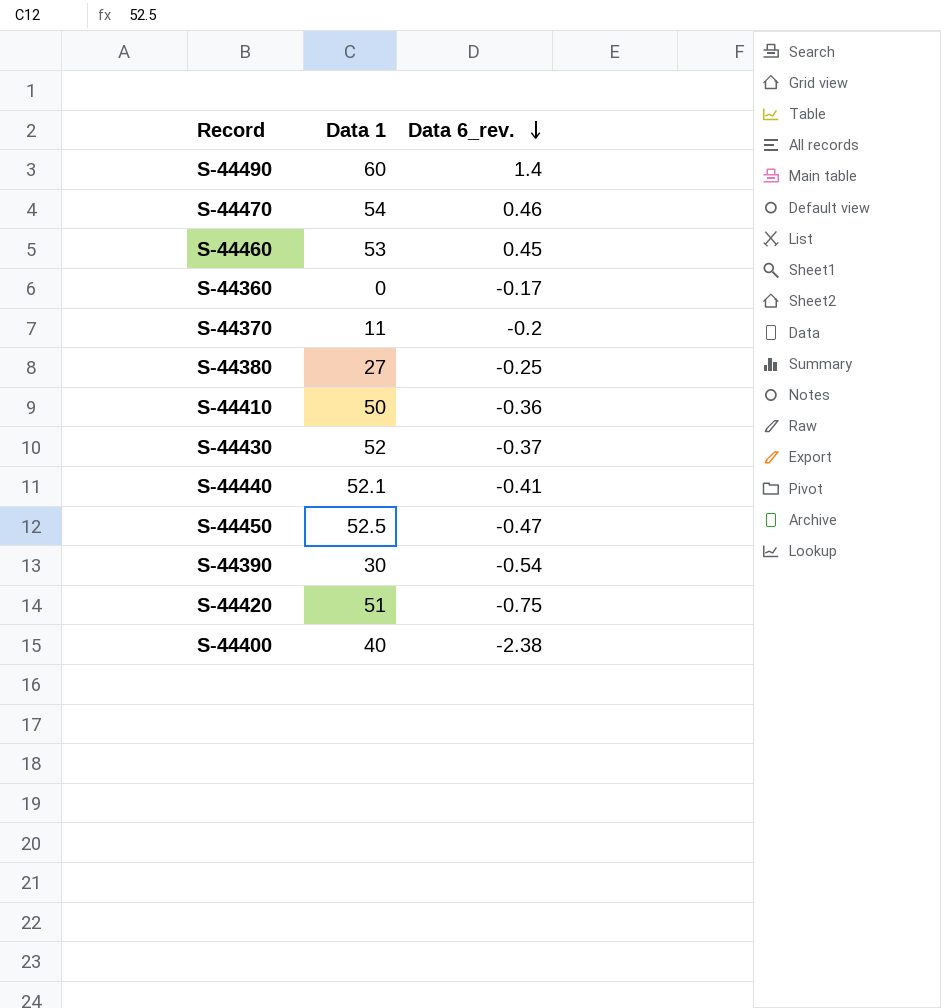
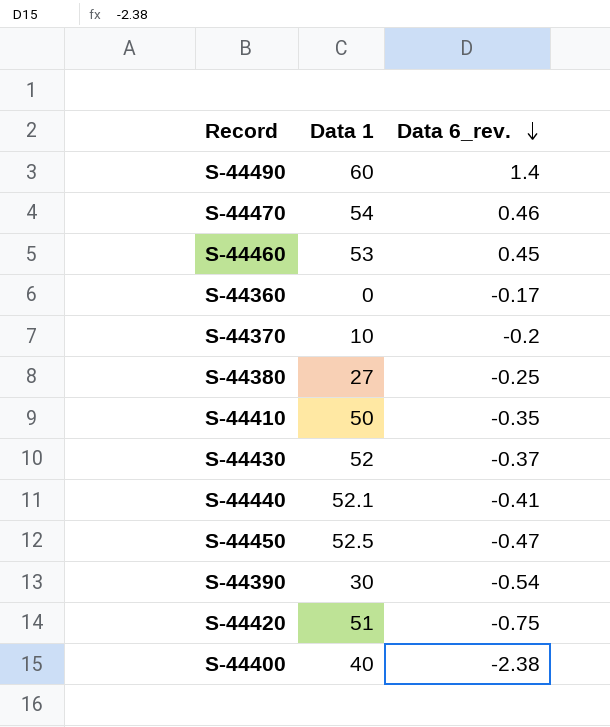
S-44370 | Data 1: 11 -> 10
S-44410 | Data 6_rev.: -0.36 -> -0.35

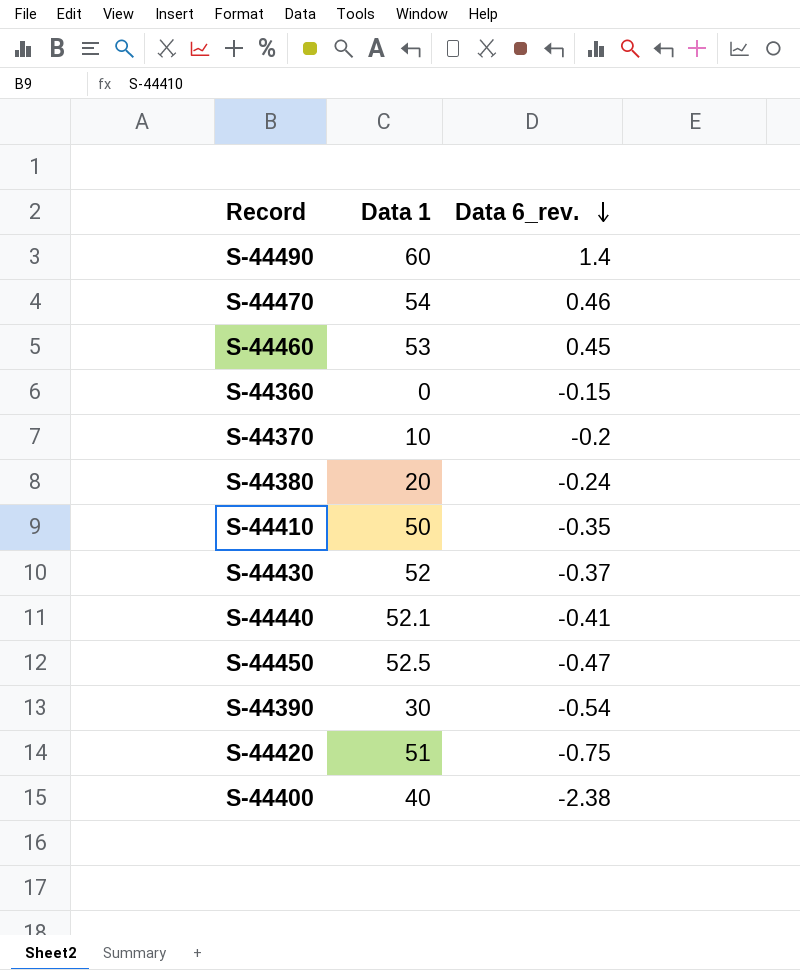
S-44360 | Data 6_rev.: -0.17 -> -0.15
S-44380 | Data 1: 27 -> 20
S-44380 | Data 6_rev.: -0.25 -> -0.24

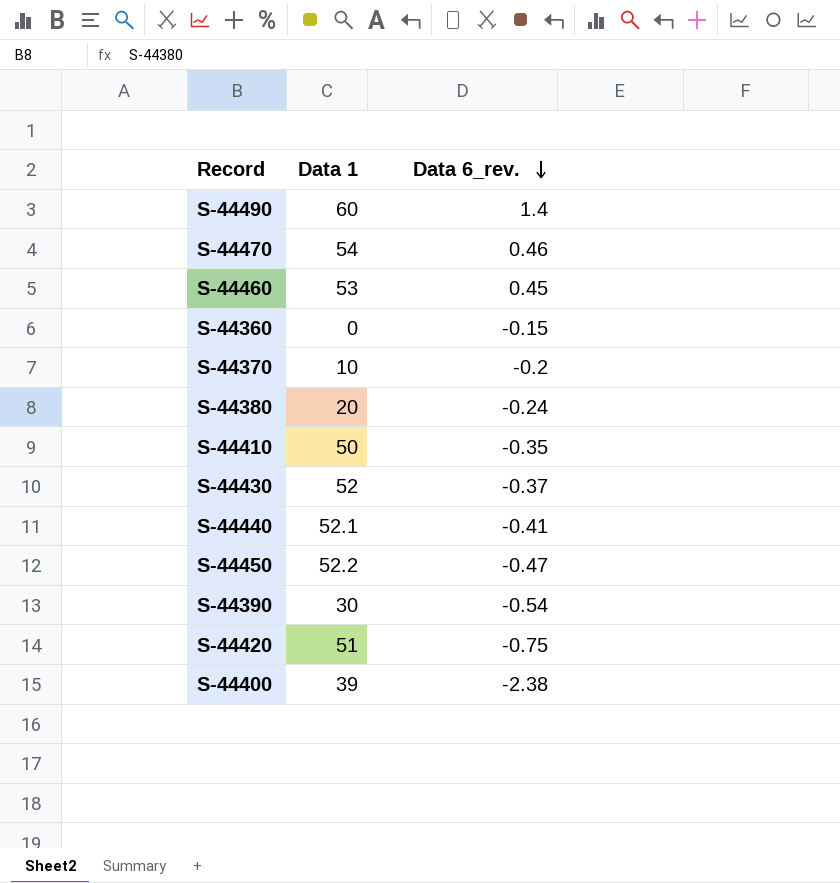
S-44450 | Data 1: 52.5 -> 52.2
S-44400 | Data 1: 40 -> 39

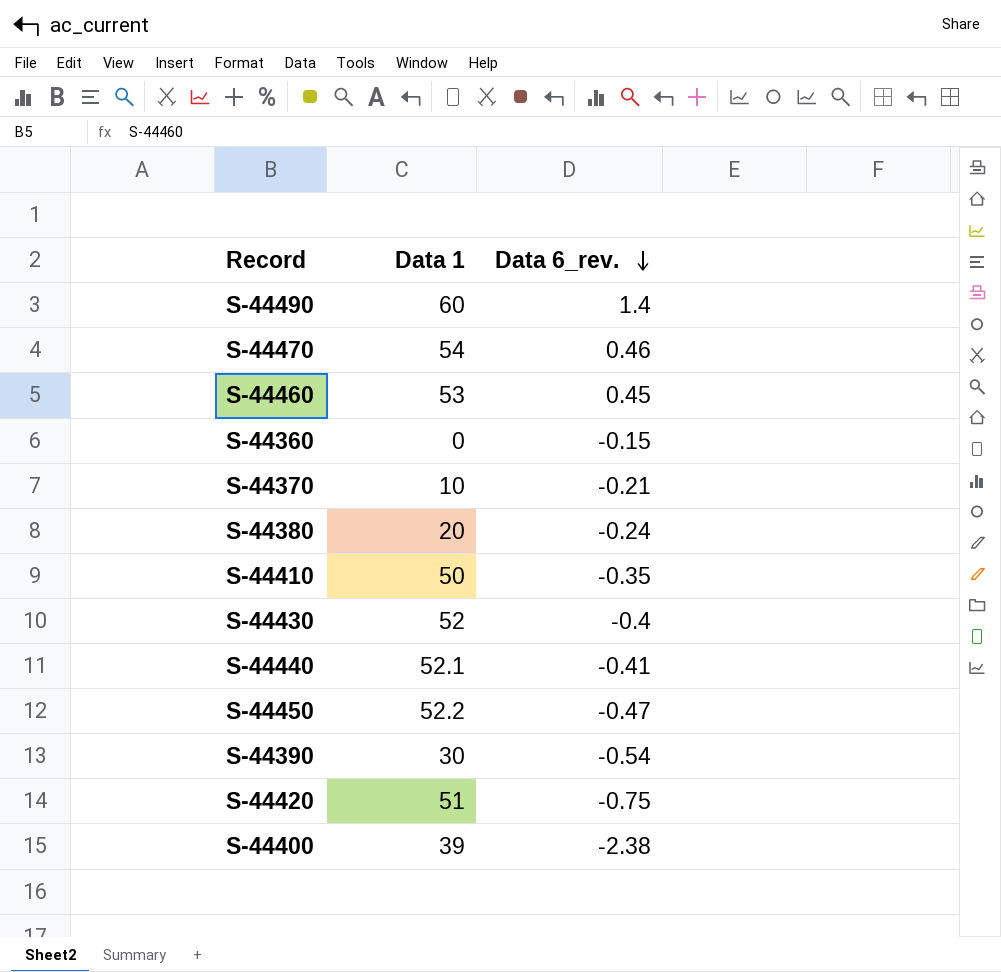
S-44370 | Data 6_rev.: -0.2 -> -0.21
S-44430 | Data 6_rev.: -0.37 -> -0.4

